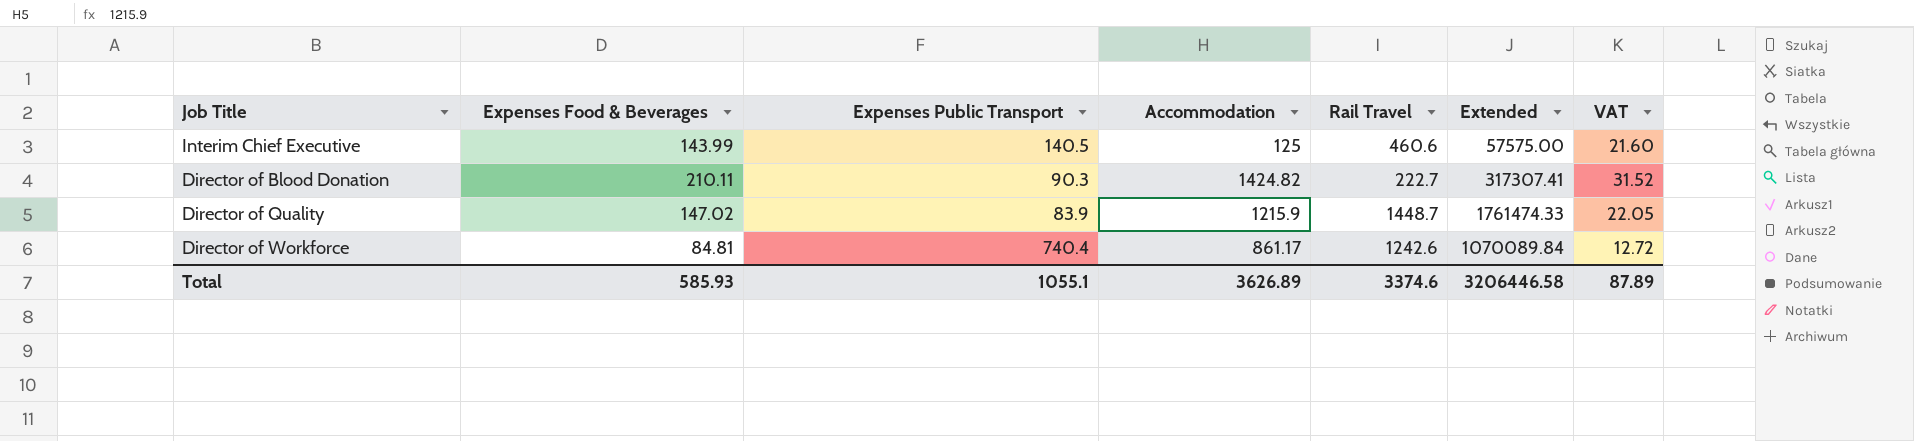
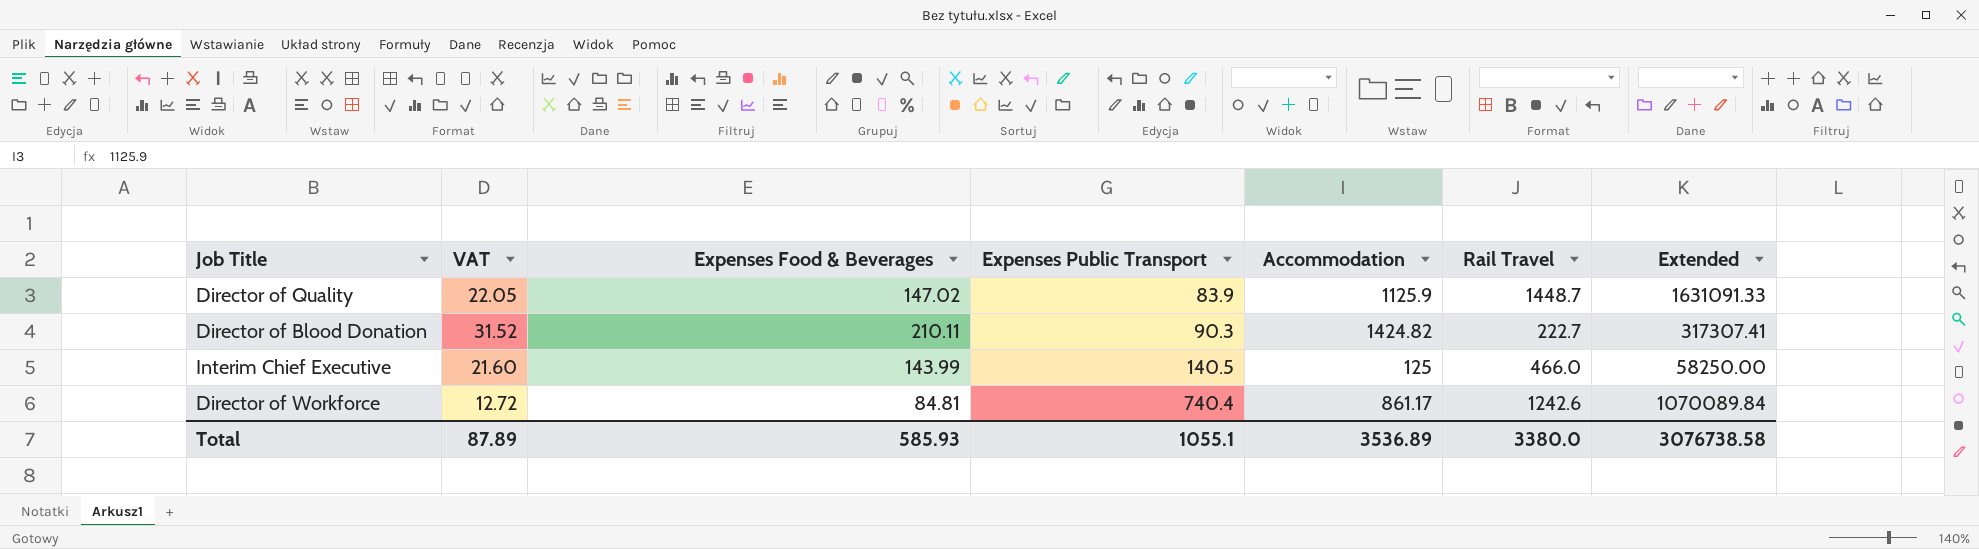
row order: none -> Expenses Public Transport ascending
column VAT | position: 7 -> 2
Director of Quality | Accommodation: 1215.9 -> 1125.9
Director of Quality | Extended: 1761474.33 -> 1631091.33
Interim Chief Executive | Rail Travel: 460.6 -> 466.0
Interim Chief Executive | Extended: 57575.00 -> 58250.00
Total | Accommodation: 3626.89 -> 3536.89
Total | Rail Travel: 3374.6 -> 3380.0
Total | Extended: 3206446.58 -> 3076738.58

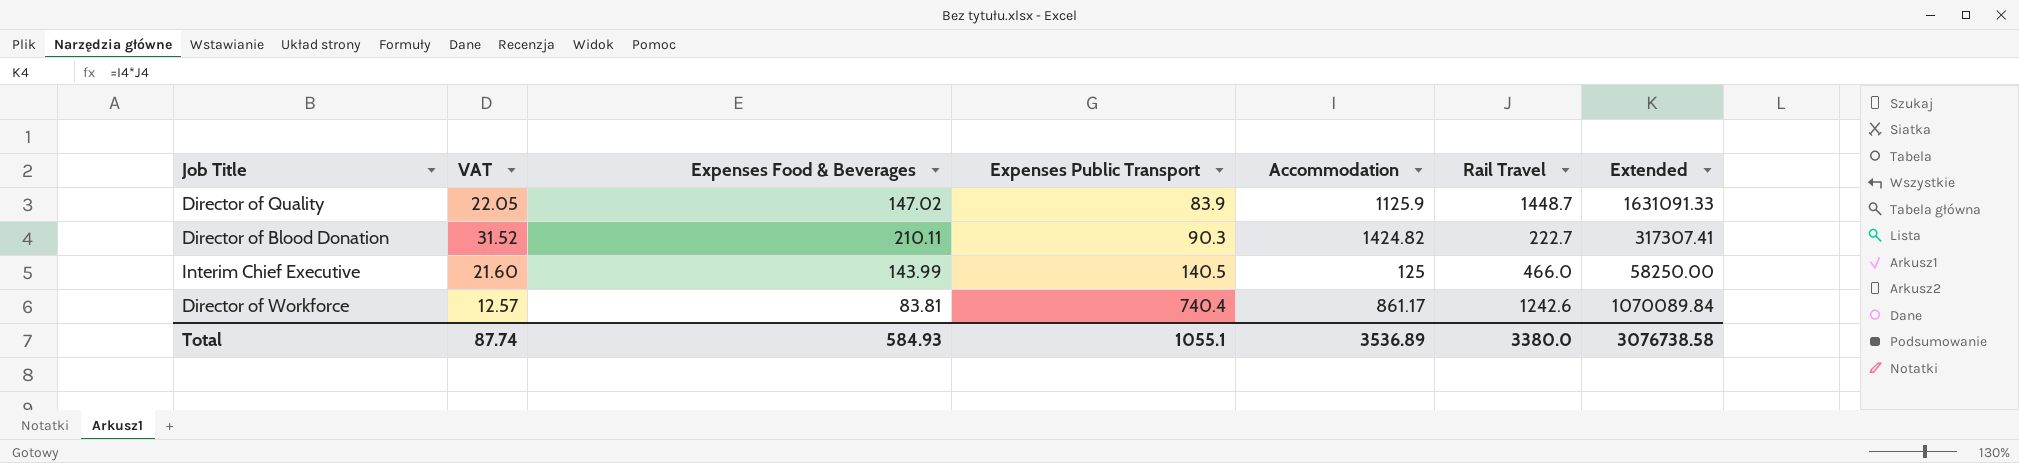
Director of Workforce | VAT: 12.72 -> 12.57
Director of Workforce | Expenses Food & Beverages: 84.81 -> 83.81
Total | VAT: 87.89 -> 87.74
Total | Expenses Food & Beverages: 585.93 -> 584.93

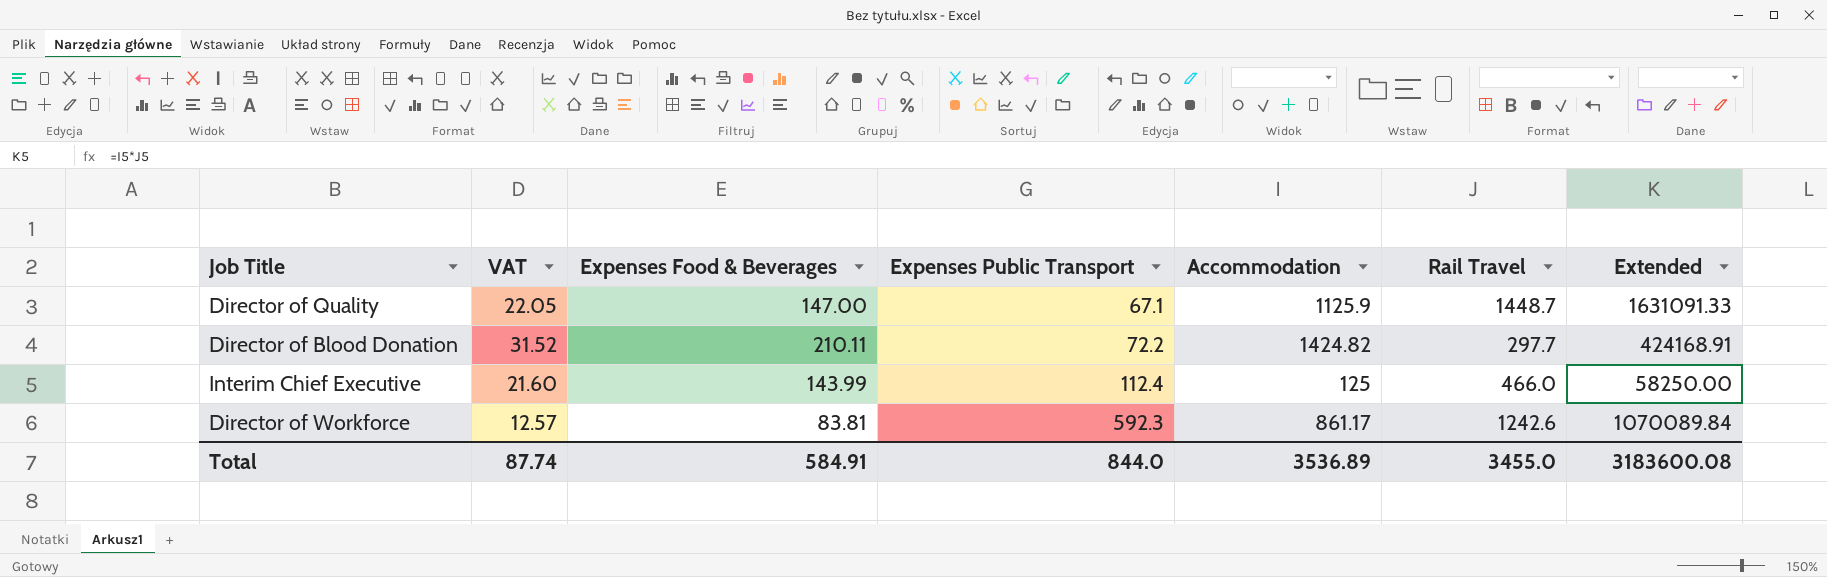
Director of Quality | Expenses Food & Beverages: 147.02 -> 147.00
Director of Quality | Expenses Public Transport: 83.9 -> 67.1
Director of Blood Donation | Expenses Public Transport: 90.3 -> 72.2
Director of Blood Donation | Rail Travel: 222.7 -> 297.7
Director of Blood Donation | Extended: 317307.41 -> 424168.91
Interim Chief Executive | Expenses Public Transport: 140.5 -> 112.4
Director of Workforce | Expenses Public Transport: 740.4 -> 592.3
Total | Expenses Food & Beverages: 584.93 -> 584.91
Total | Expenses Public Transport: 1055.1 -> 844.0
Total | Rail Travel: 3380.0 -> 3455.0
Total | Extended: 3076738.58 -> 3183600.08

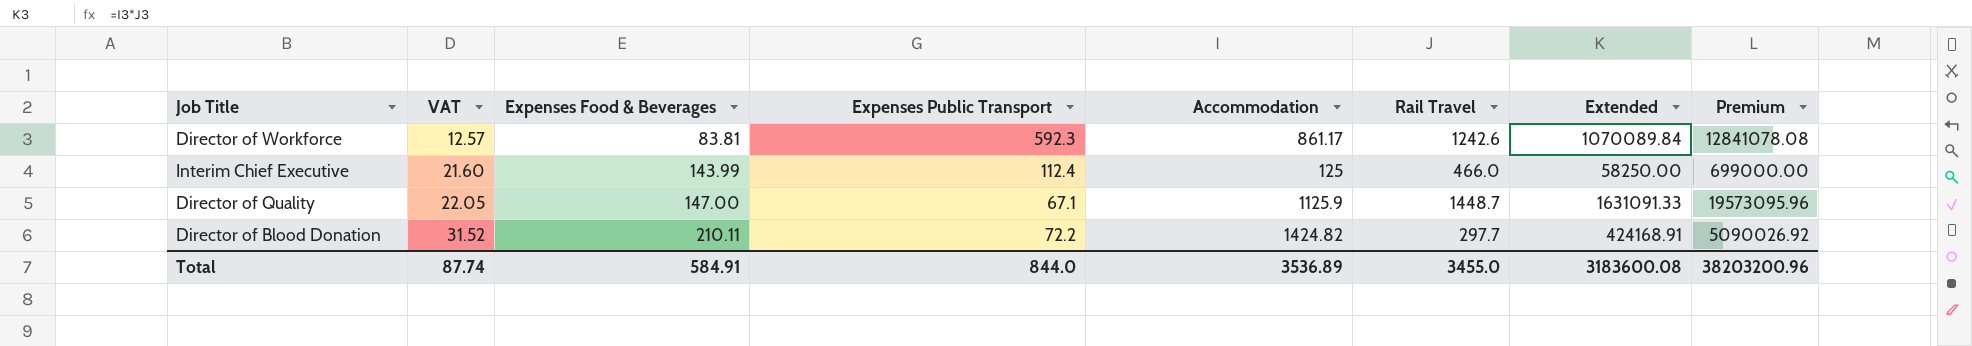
row order: Expenses Public Transport ascending -> VAT ascending
column Premium | formula: none -> [Extended] * 12

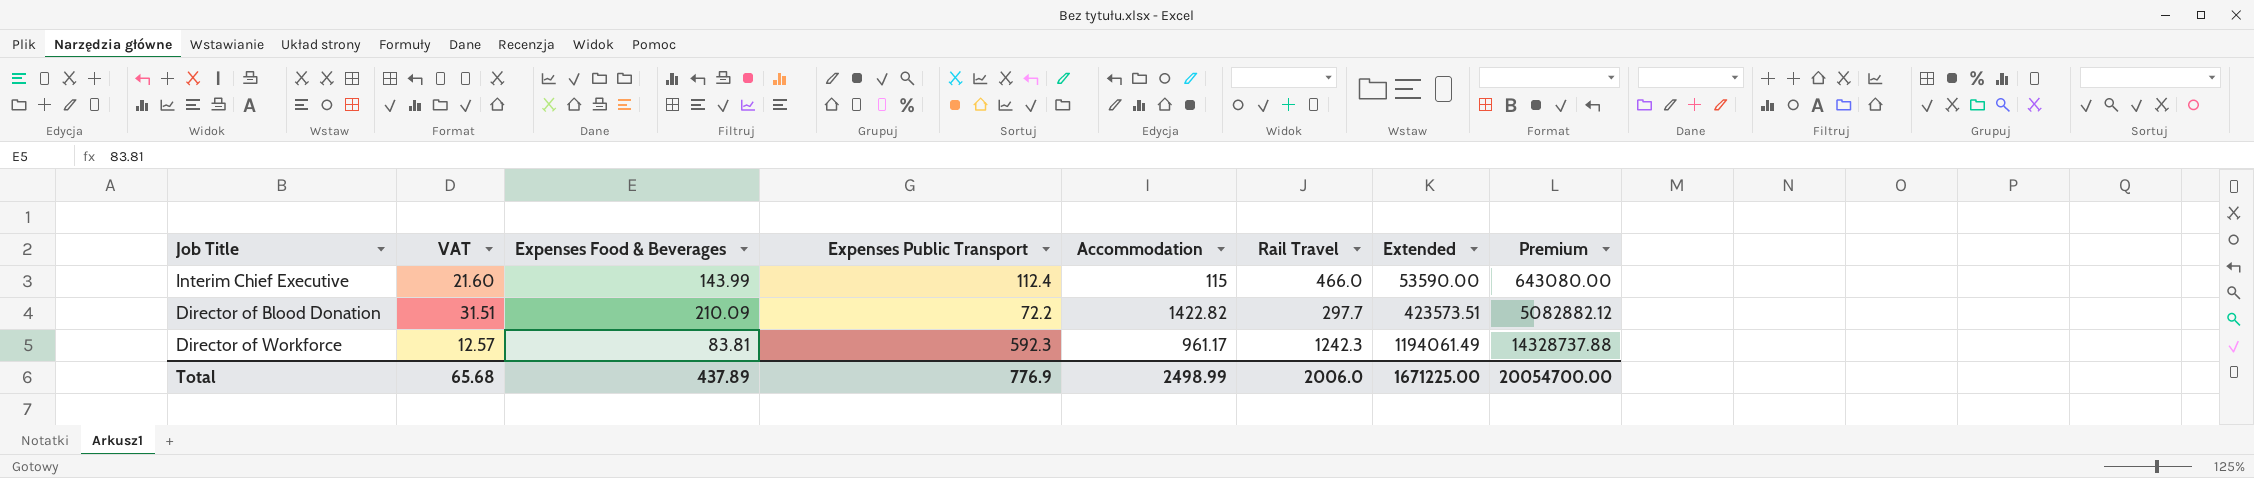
row order: VAT ascending -> Extended ascending
row Director of Quality: 22.05 | 147.00 | 67.1 | 1125.9 | 1448.7 | 1631091.33 | 19573095.96 -> none
Interim Chief Executive | Accommodation: 125 -> 115
Interim Chief Executive | Extended: 58250.00 -> 53590.00
Interim Chief Executive | Premium: 699000.00 -> 643080.00
Director of Blood Donation | VAT: 31.52 -> 31.51
Director of Blood Donation | Expenses Food & Beverages: 210.11 -> 210.09
Director of Blood Donation | Accommodation: 1424.82 -> 1422.82
Director of Blood Donation | Extended: 424168.91 -> 423573.51
Director of Blood Donation | Premium: 5090026.92 -> 5082882.12
Director of Workforce | Accommodation: 861.17 -> 961.17
Director of Workforce | Rail Travel: 1242.6 -> 1242.3
Director of Workforce | Extended: 1070089.84 -> 1194061.49
Director of Workforce | Premium: 12841078.08 -> 14328737.88
Total | VAT: 87.74 -> 65.68
Total | Expenses Food & Beverages: 584.91 -> 437.89
Total | Expenses Public Transport: 844.0 -> 776.9
Total | Accommodation: 3536.89 -> 2498.99
Total | Rail Travel: 3455.0 -> 2006.0
Total | Extended: 3183600.08 -> 1671225.00
Total | Premium: 38203200.96 -> 20054700.00

